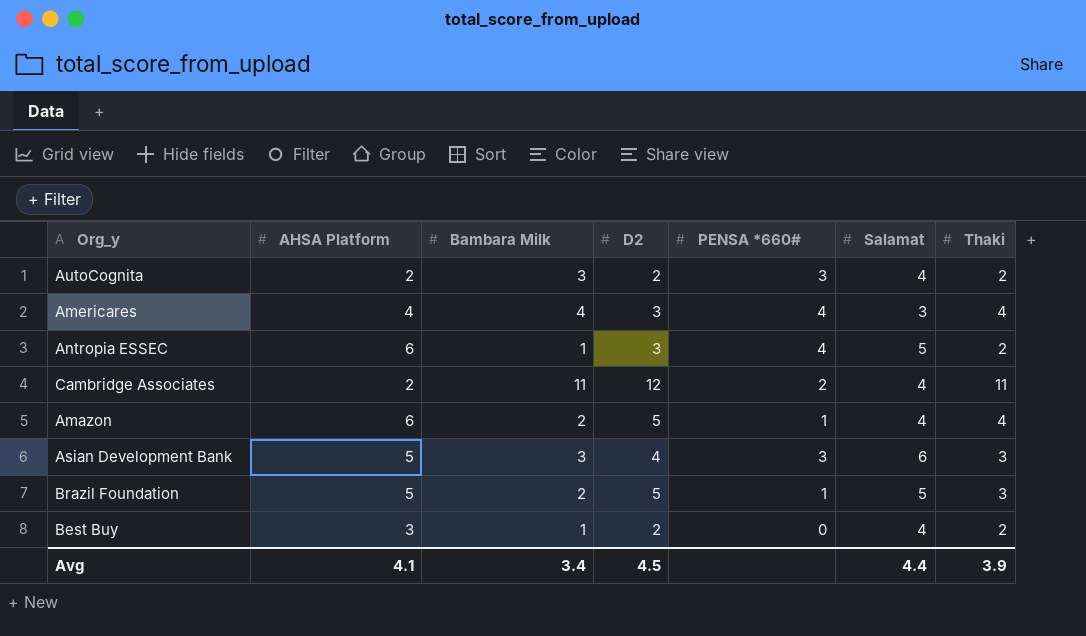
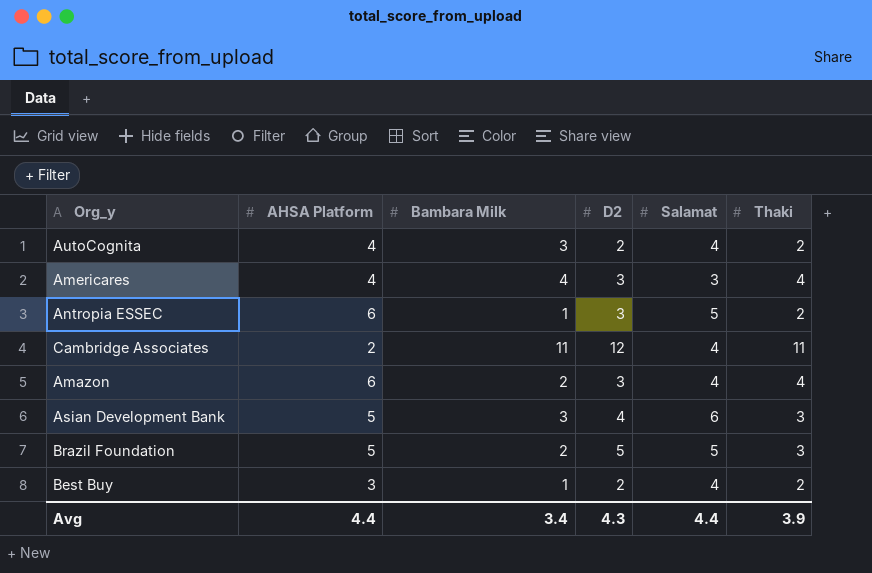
column PENSA *660# | position: 5 -> none
AutoCognita | AHSA Platform: 2 -> 4
Amazon | D2: 5 -> 3
Avg | AHSA Platform: 4.1 -> 4.4
Avg | D2: 4.5 -> 4.3

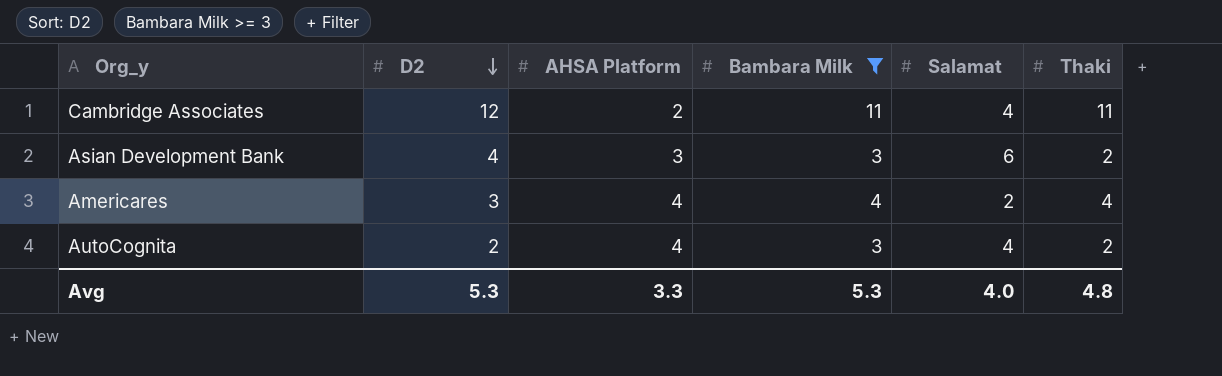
filter: none -> Bambara Milk >= 3
row order: none -> D2 descending
column D2 | position: 4 -> 2
Asian Development Bank | AHSA Platform: 5 -> 3
Asian Development Bank | Thaki: 3 -> 2
Americares | Salamat: 3 -> 2
Avg | D2: 4.3 -> 5.3
Avg | AHSA Platform: 4.4 -> 3.3
Avg | Bambara Milk: 3.4 -> 5.3
Avg | Salamat: 4.4 -> 4.0
Avg | Thaki: 3.9 -> 4.8

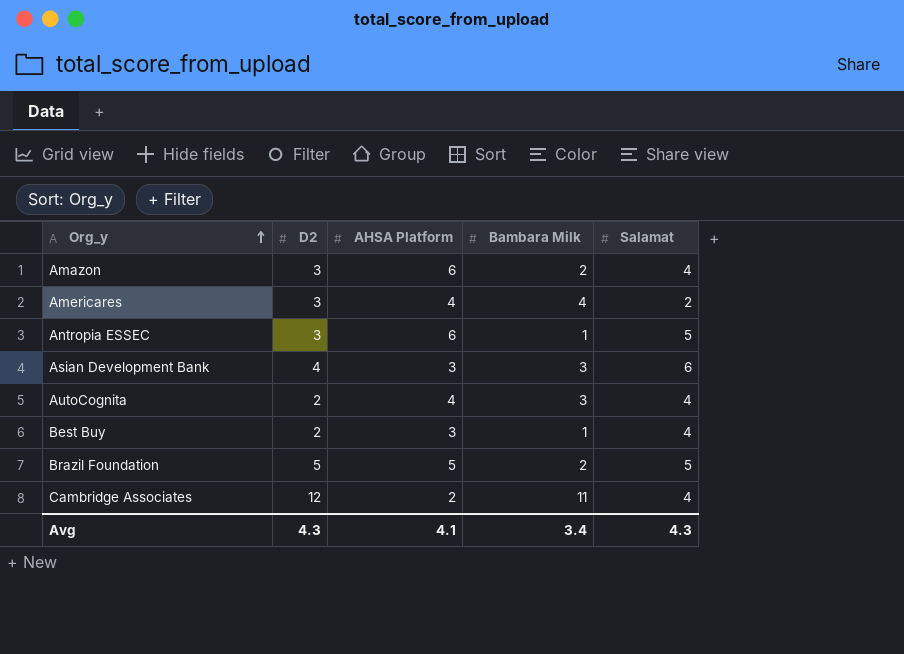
filter: Bambara Milk >= 3 -> none
row order: D2 descending -> Org_y ascending
column Thaki | position: 6 -> none
Avg | D2: 5.3 -> 4.3
Avg | AHSA Platform: 3.3 -> 4.1
Avg | Bambara Milk: 5.3 -> 3.4
Avg | Salamat: 4.0 -> 4.3

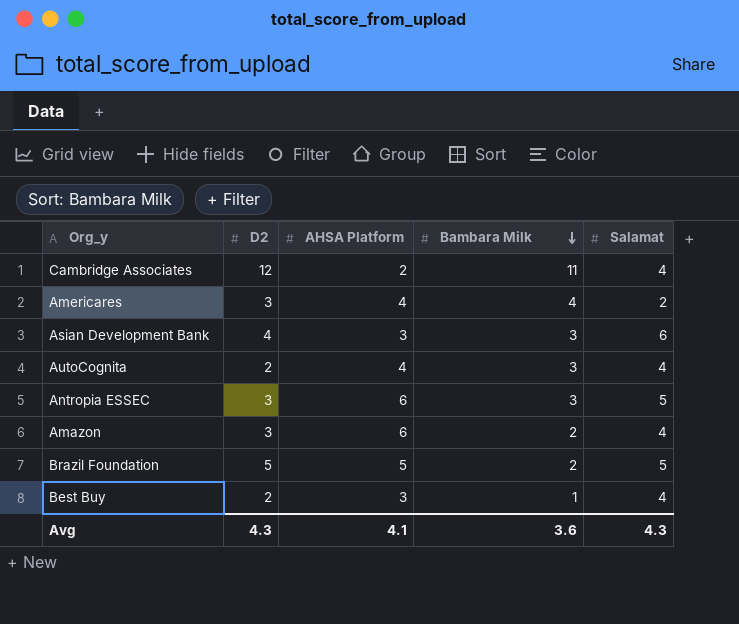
row order: Org_y ascending -> Bambara Milk descending
Antropia ESSEC | Bambara Milk: 1 -> 3
Avg | Bambara Milk: 3.4 -> 3.6

